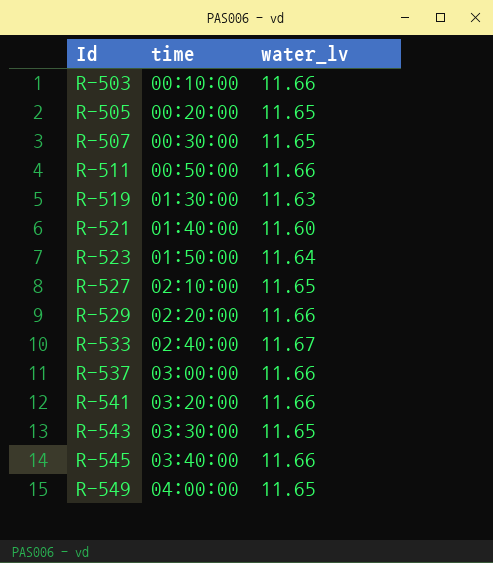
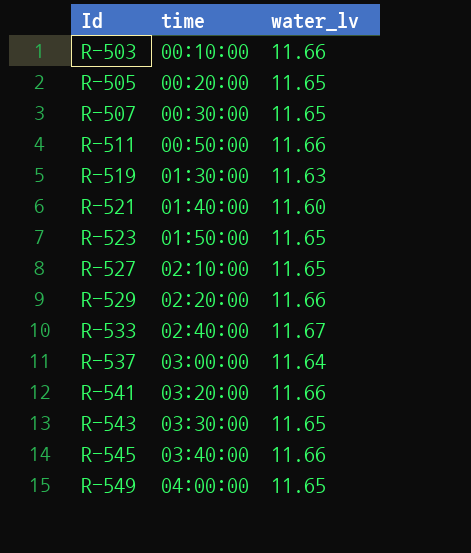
R-523 | water_lv: 11.64 -> 11.65
R-537 | water_lv: 11.66 -> 11.64

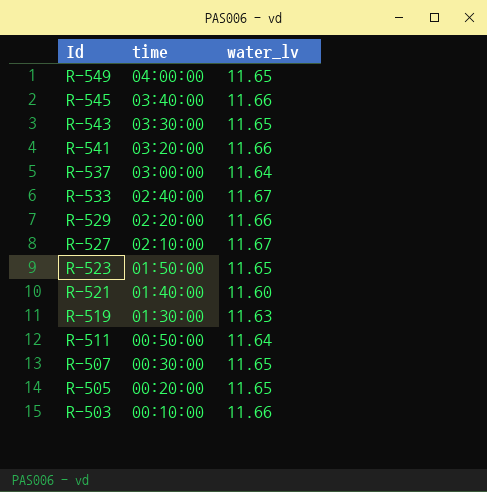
row order: Id ascending -> Id descending
R-527 | water_lv: 11.65 -> 11.67
R-511 | water_lv: 11.66 -> 11.64

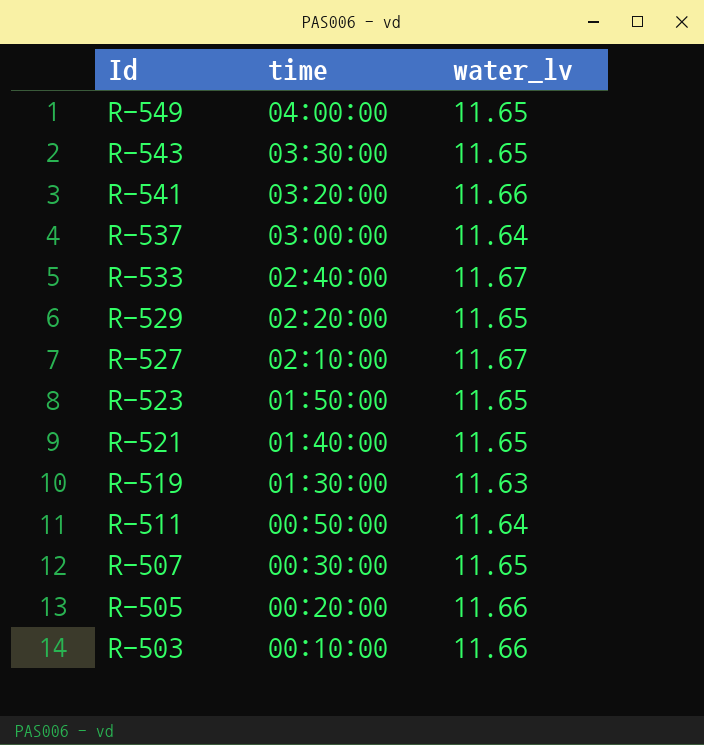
row R-545: 03:40:00 | 11.66 -> none
R-529 | water_lv: 11.66 -> 11.65
R-521 | water_lv: 11.60 -> 11.65
R-505 | water_lv: 11.65 -> 11.66

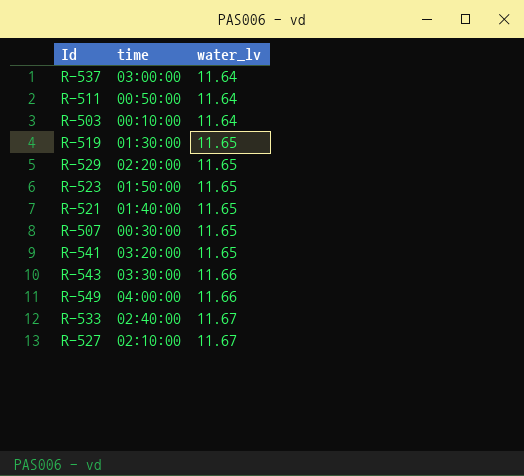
row order: Id descending -> water_lv ascending
row R-505: 00:20:00 | 11.66 -> none
R-503 | water_lv: 11.66 -> 11.64
R-519 | water_lv: 11.63 -> 11.65
R-541 | water_lv: 11.66 -> 11.65
R-543 | water_lv: 11.65 -> 11.66
R-549 | water_lv: 11.65 -> 11.66

